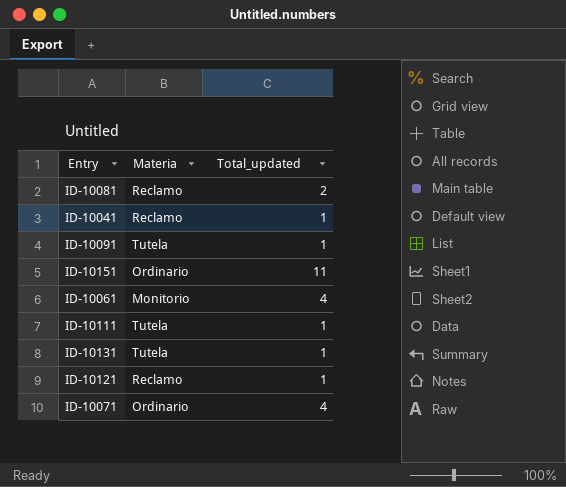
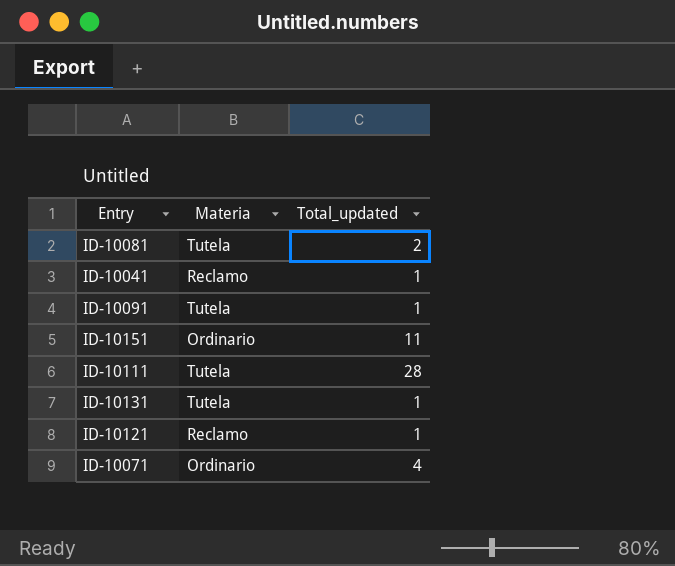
row ID-10061: Monitorio | 4 -> none
ID-10081 | Materia: Reclamo -> Tutela
ID-10111 | Total_updated: 1 -> 28

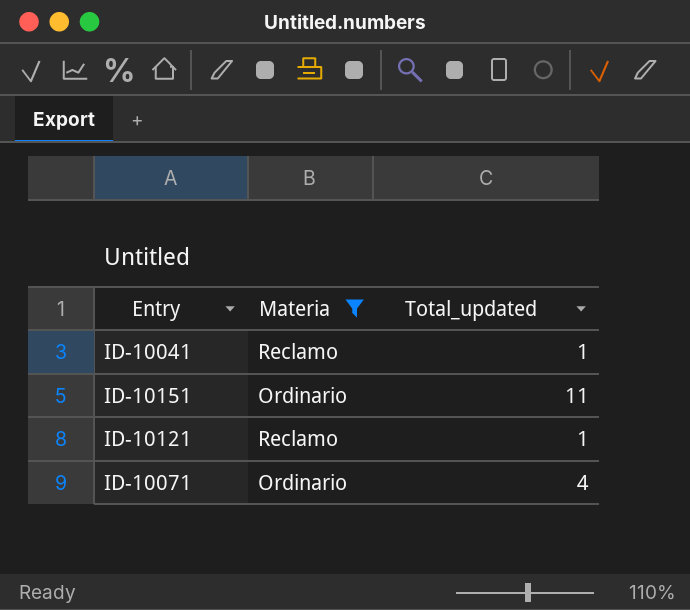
filter: none -> Materia != Tutela

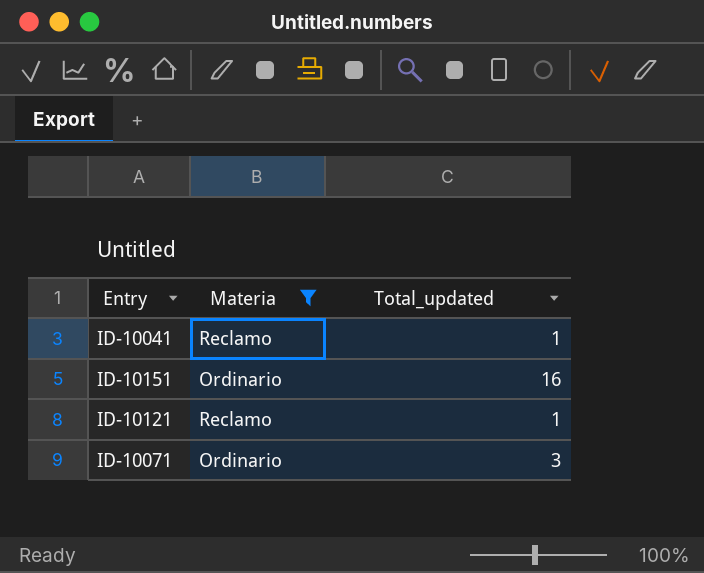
ID-10151 | Total_updated: 11 -> 16
ID-10071 | Total_updated: 4 -> 3

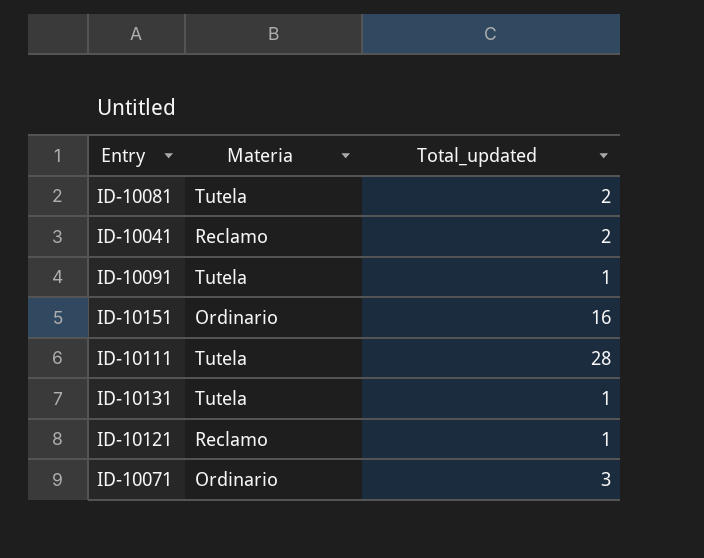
filter: Materia != Tutela -> none
ID-10041 | Total_updated: 1 -> 2

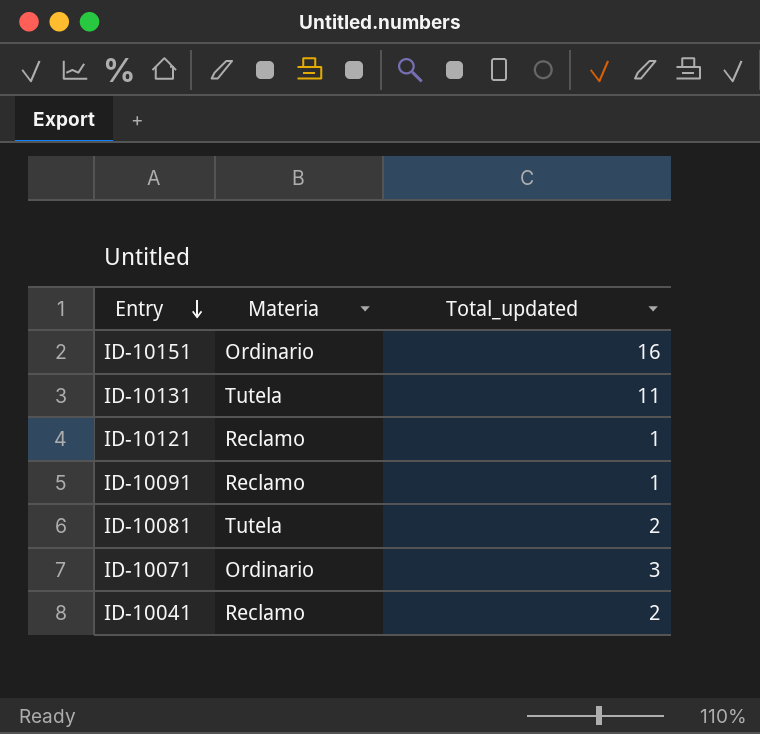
row order: none -> Entry descending
row ID-10111: Tutela | 28 -> none
ID-10131 | Total_updated: 1 -> 11
ID-10091 | Materia: Tutela -> Reclamo

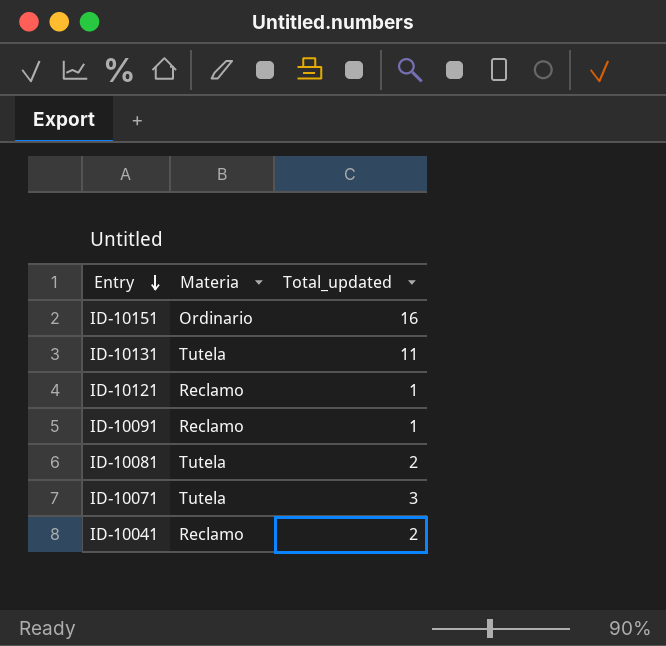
ID-10071 | Materia: Ordinario -> Tutela

